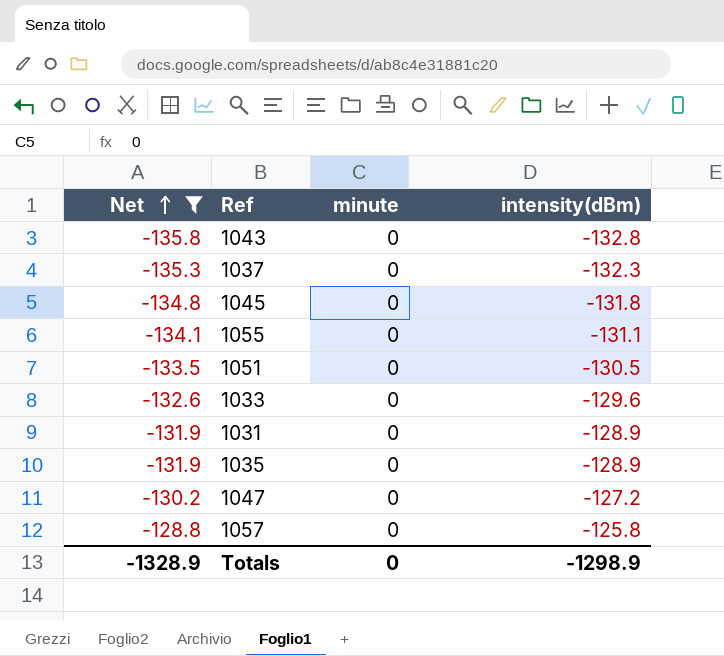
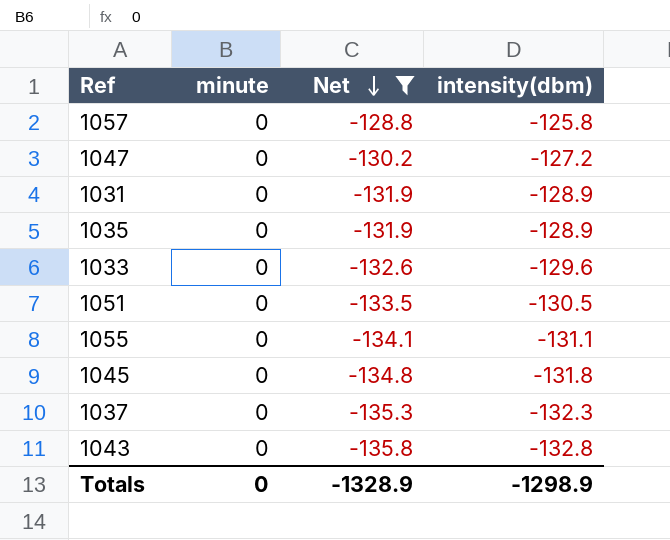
row order: Net ascending -> Net descending
column Net | position: 1 -> 3
column name: intensity(dBm) -> intensity(dbm)

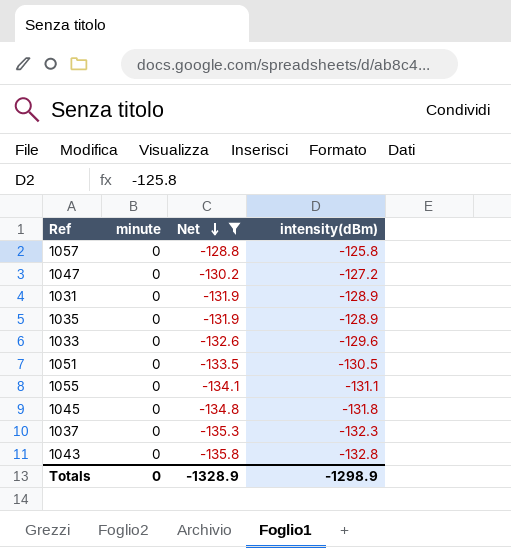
column name: intensity(dbm) -> intensity(dBm)

